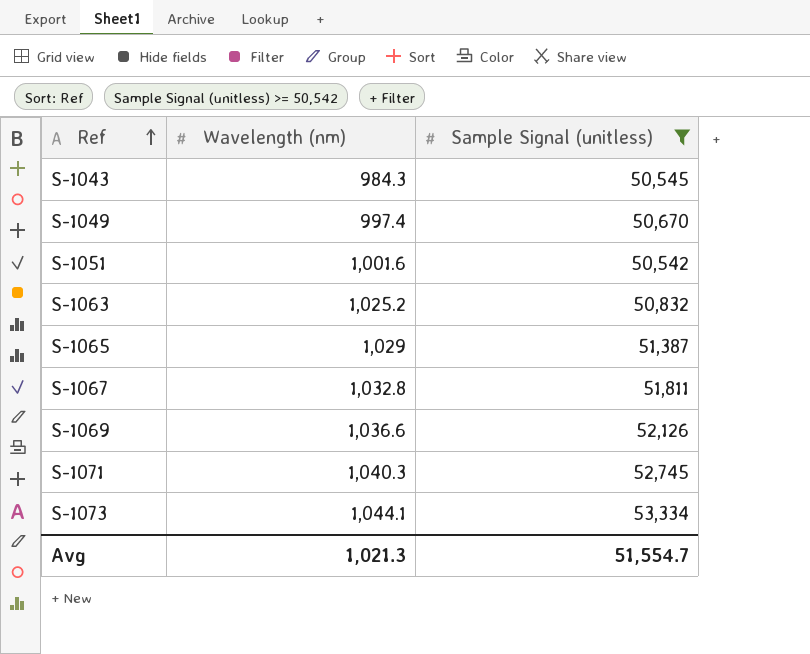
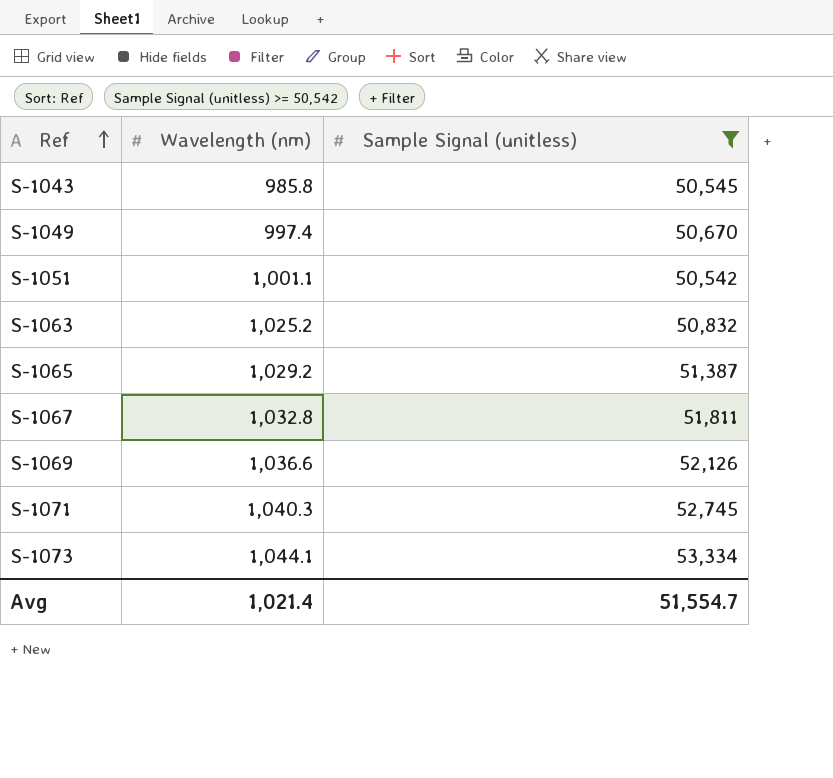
S-1043 | Wavelength (nm): 984.3 -> 985.8
S-1051 | Wavelength (nm): 1,001.6 -> 1,001.1
S-1065 | Wavelength (nm): 1,029 -> 1,029.2
Avg | Wavelength (nm): 1,021.3 -> 1,021.4

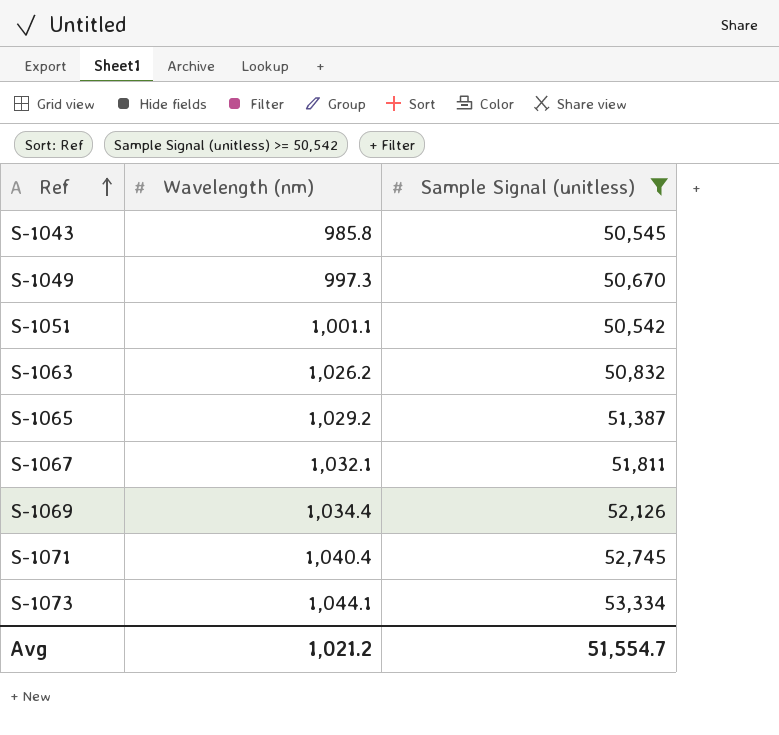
S-1049 | Wavelength (nm): 997.4 -> 997.3
S-1063 | Wavelength (nm): 1,025.2 -> 1,026.2
S-1067 | Wavelength (nm): 1,032.8 -> 1,032.1
S-1069 | Wavelength (nm): 1,036.6 -> 1,034.4
S-1071 | Wavelength (nm): 1,040.3 -> 1,040.4
Avg | Wavelength (nm): 1,021.4 -> 1,021.2

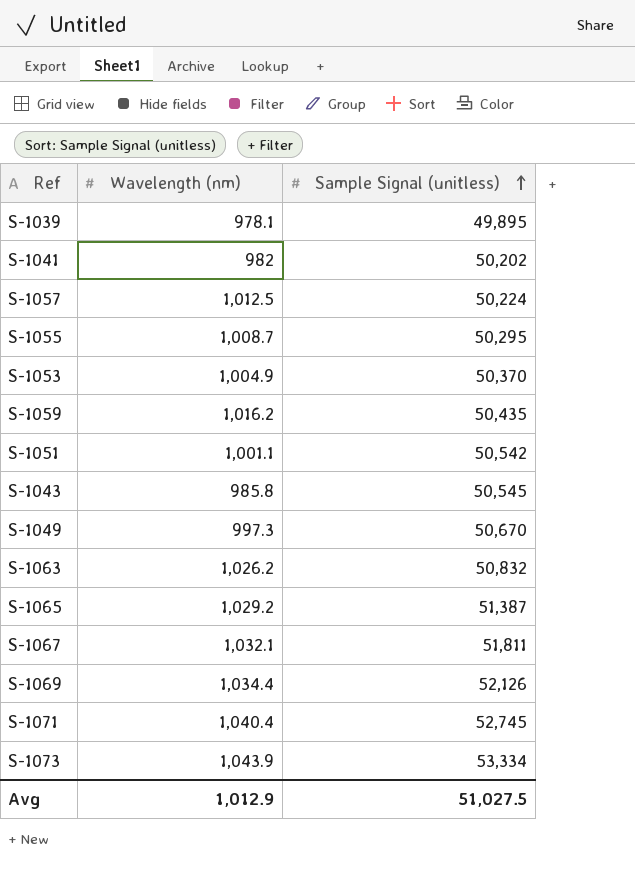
filter: Sample Signal (unitless) >= 50,542 -> none
row order: Ref ascending -> Sample Signal (unitless) ascending
S-1073 | Wavelength (nm): 1,044.1 -> 1,043.9
Avg | Wavelength (nm): 1,021.2 -> 1,012.9
Avg | Sample Signal (unitless): 51,554.7 -> 51,027.5

